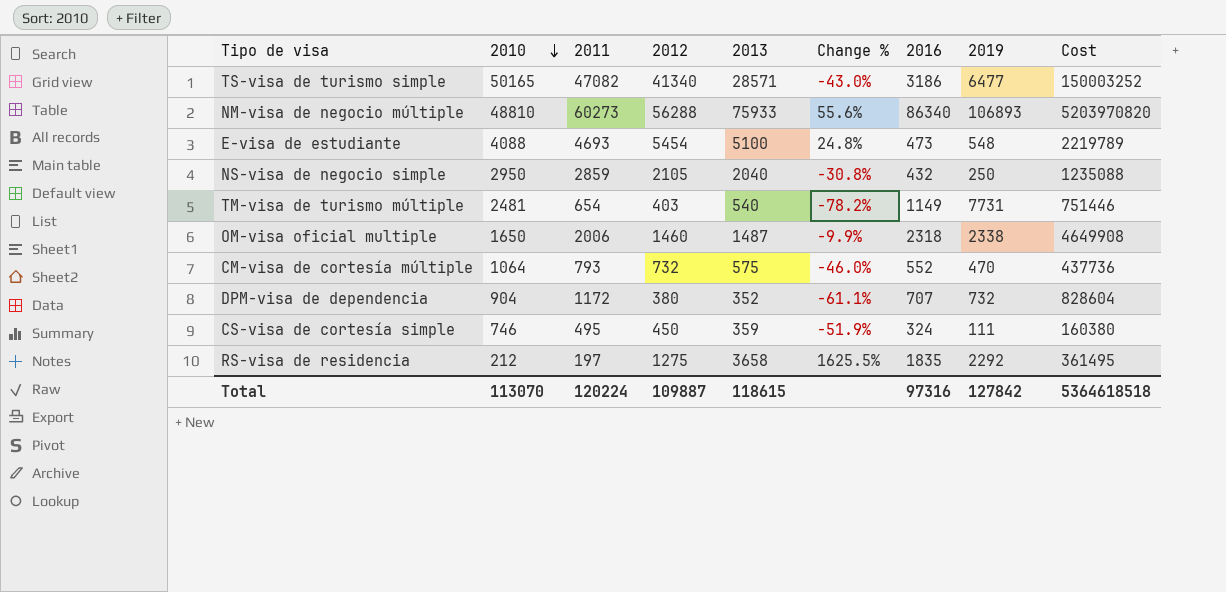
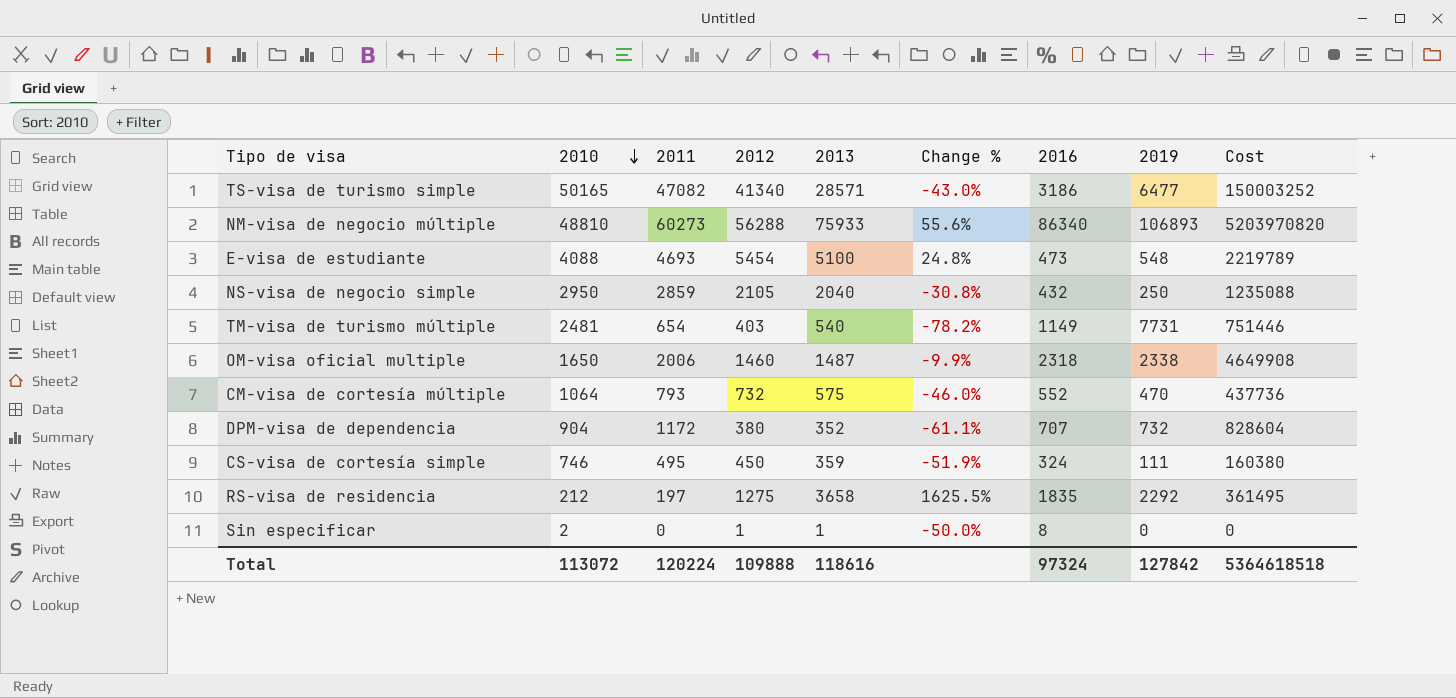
row Sin especificar: none -> 2 | 0 | 1 | 1 | -50.0% | 8 | 0 | 0
Total | 2010: 113070 -> 113072
Total | 2012: 109887 -> 109888
Total | 2013: 118615 -> 118616
Total | 2016: 97316 -> 97324

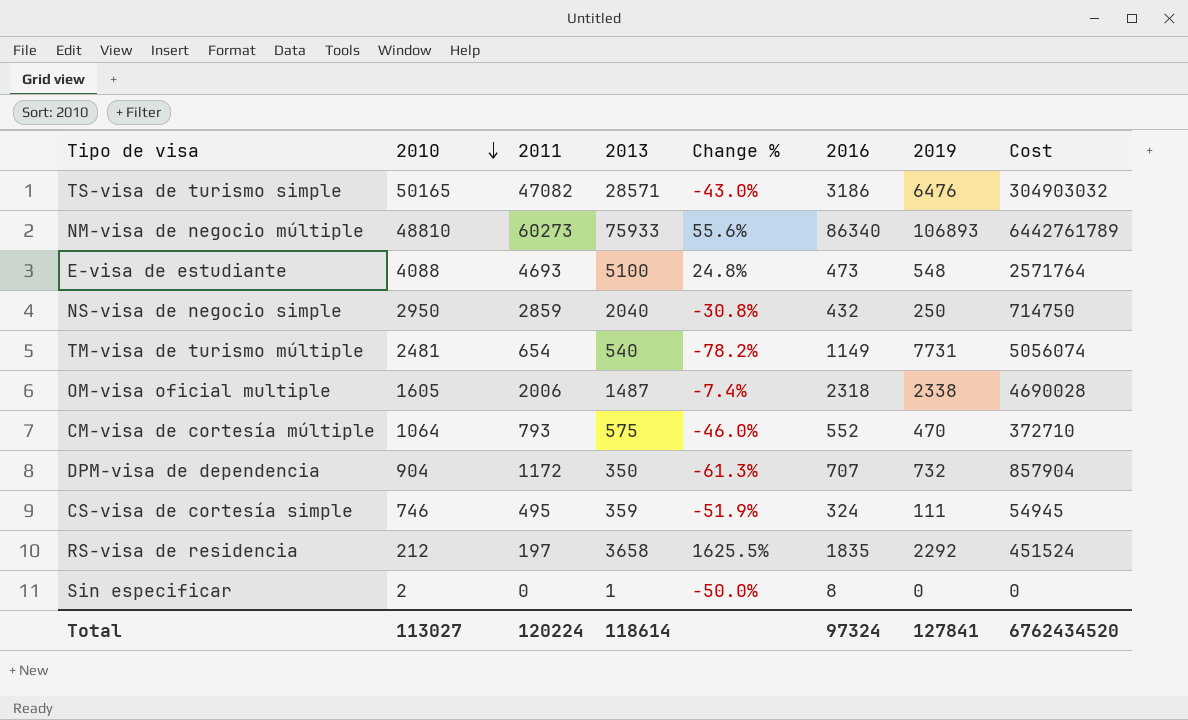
column 2012 | position: 4 -> none
column Cost | formula: [2011] * [2016] -> [2011] * [2019]
TS-visa de turismo simple | 2019: 6477 -> 6476
OM-visa oficial multiple | 2010: 1650 -> 1605
OM-visa oficial multiple | Change %: -9.9% -> -7.4%
DPM-visa de dependencia | 2013: 352 -> 350
DPM-visa de dependencia | Change %: -61.1% -> -61.3%
Total | 2010: 113072 -> 113027
Total | 2013: 118616 -> 118614
Total | 2019: 127842 -> 127841
Total | Cost: 5364618518 -> 6762434520

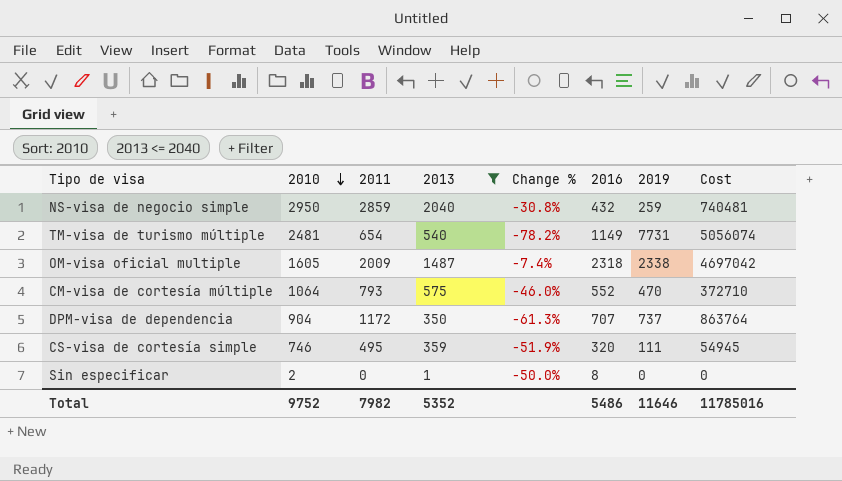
filter: none -> 2013 <= 2040
NS-visa de negocio simple | 2019: 250 -> 259
NS-visa de negocio simple | Cost: 714750 -> 740481
OM-visa oficial multiple | 2011: 2006 -> 2009
OM-visa oficial multiple | Cost: 4690028 -> 4697042
DPM-visa de dependencia | 2019: 732 -> 737
DPM-visa de dependencia | Cost: 857904 -> 863764
CS-visa de cortesía simple | 2016: 324 -> 320
Total | 2010: 113027 -> 9752
Total | 2011: 120224 -> 7982
Total | 2013: 118614 -> 5352
Total | 2016: 97324 -> 5486
Total | 2019: 127841 -> 11646
Total | Cost: 6762434520 -> 11785016

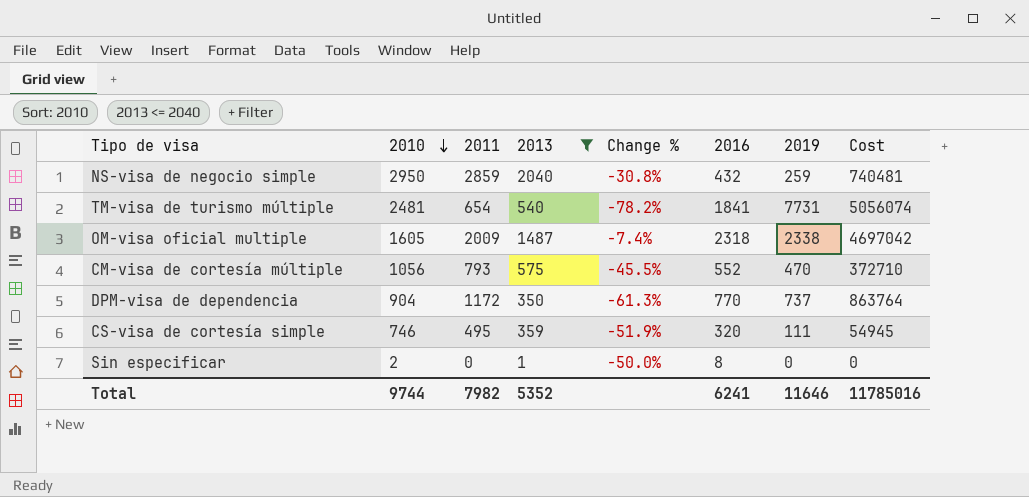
TM-visa de turismo múltiple | 2016: 1149 -> 1841
CM-visa de cortesía múltiple | 2010: 1064 -> 1056
CM-visa de cortesía múltiple | Change %: -46.0% -> -45.5%
DPM-visa de dependencia | 2016: 707 -> 770
Total | 2010: 9752 -> 9744
Total | 2016: 5486 -> 6241

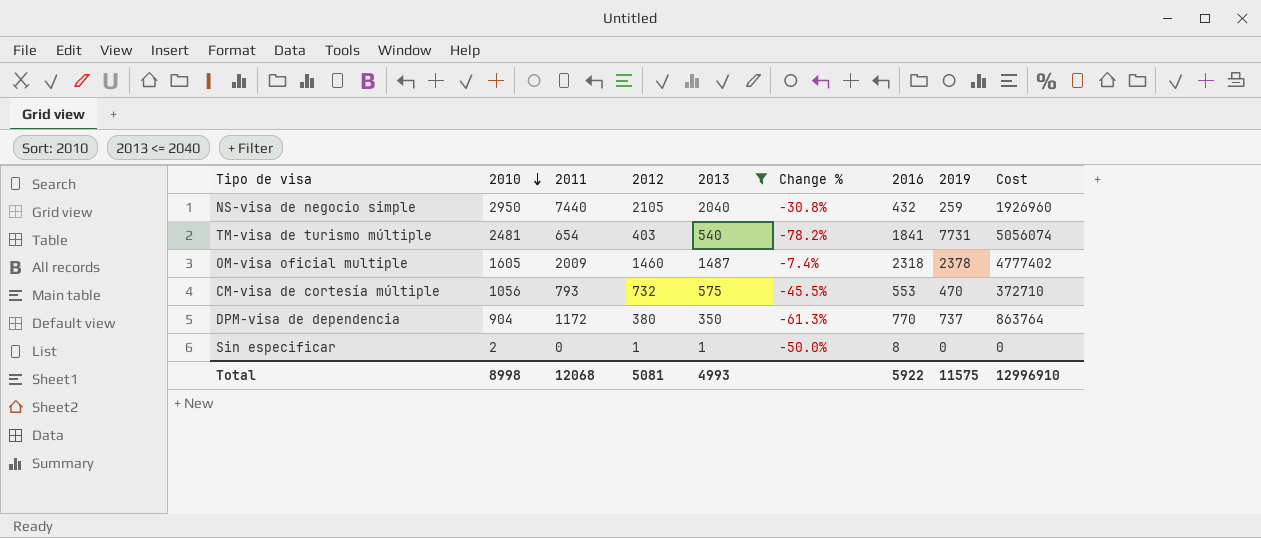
column 2012 | position: none -> 4
row CS-visa de cortesía simple: 746 | 495 | 359 | -51.9% | 320 | 111 | 54945 -> none
NS-visa de negocio simple | 2011: 2859 -> 7440
NS-visa de negocio simple | Cost: 740481 -> 1926960
OM-visa oficial multiple | 2019: 2338 -> 2378
OM-visa oficial multiple | Cost: 4697042 -> 4777402
CM-visa de cortesía múltiple | 2016: 552 -> 553
Total | 2010: 9744 -> 8998
Total | 2011: 7982 -> 12068
Total | 2013: 5352 -> 4993
Total | 2016: 6241 -> 5922
Total | 2019: 11646 -> 11575
Total | Cost: 11785016 -> 12996910

